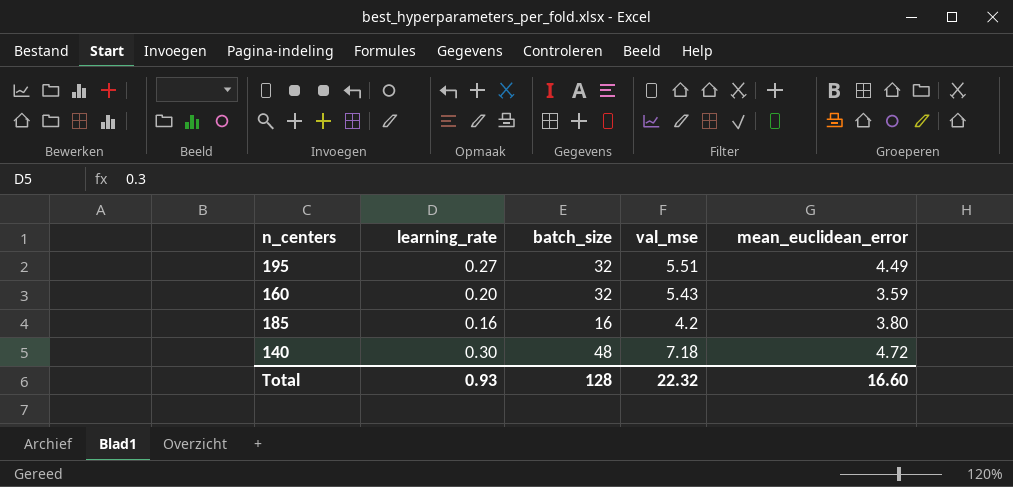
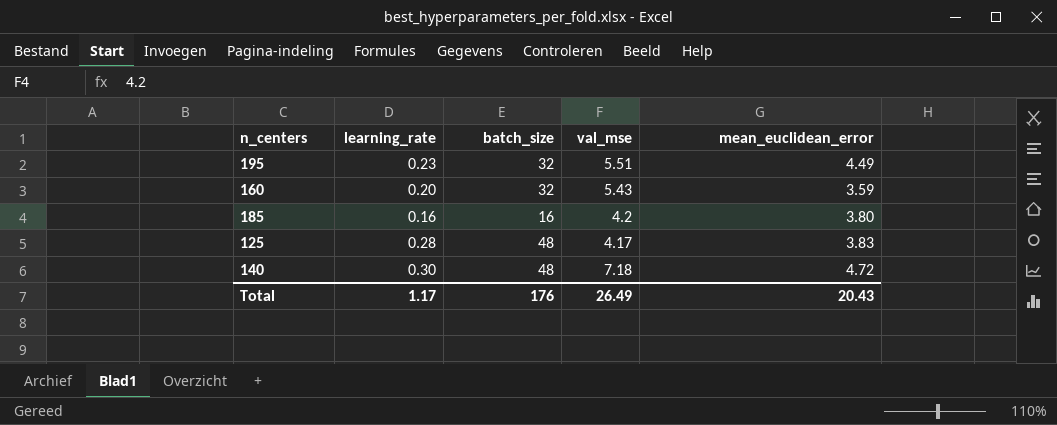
195 | learning_rate: 0.27 -> 0.23
row 125: none -> 0.28 | 48 | 4.17 | 3.83
Total | learning_rate: 0.93 -> 1.17
Total | batch_size: 128 -> 176
Total | val_mse: 22.32 -> 26.49
Total | mean_euclidean_error: 16.60 -> 20.43

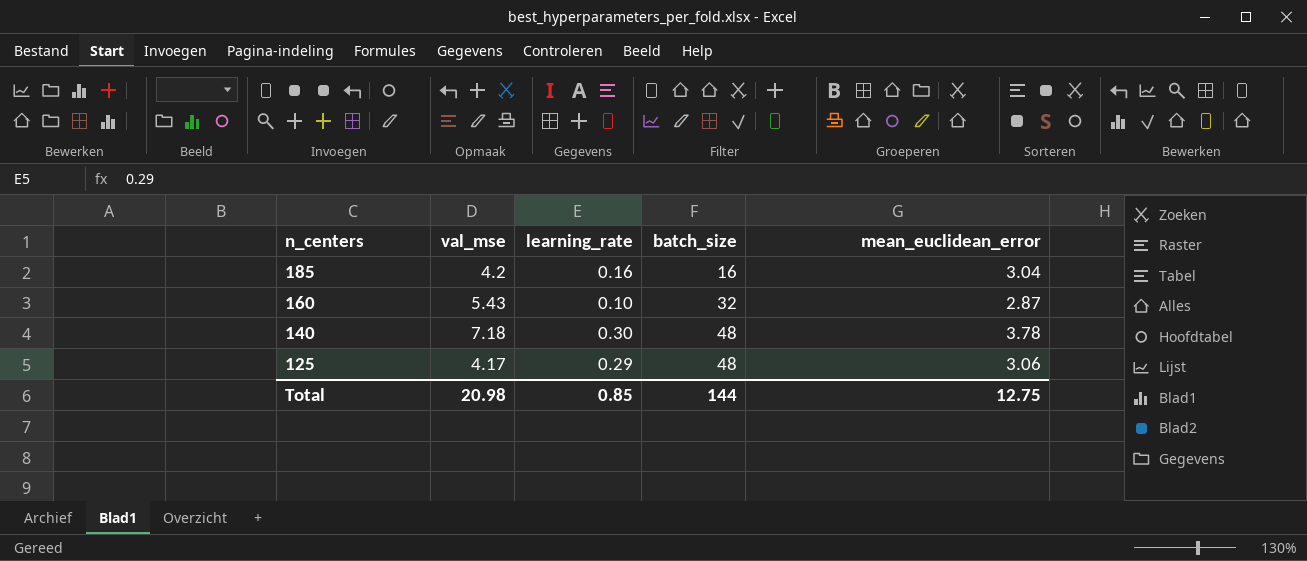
row order: none -> n_centers descending
column val_mse | position: 4 -> 2
row 195: 0.23 | 32 | 5.51 | 4.49 -> none
185 | mean_euclidean_error: 3.80 -> 3.04
160 | learning_rate: 0.20 -> 0.10
160 | mean_euclidean_error: 3.59 -> 2.87
140 | mean_euclidean_error: 4.72 -> 3.78
125 | learning_rate: 0.28 -> 0.29
125 | mean_euclidean_error: 3.83 -> 3.06
Total | val_mse: 26.49 -> 20.98
Total | learning_rate: 1.17 -> 0.85
Total | batch_size: 176 -> 144
Total | mean_euclidean_error: 20.43 -> 12.75

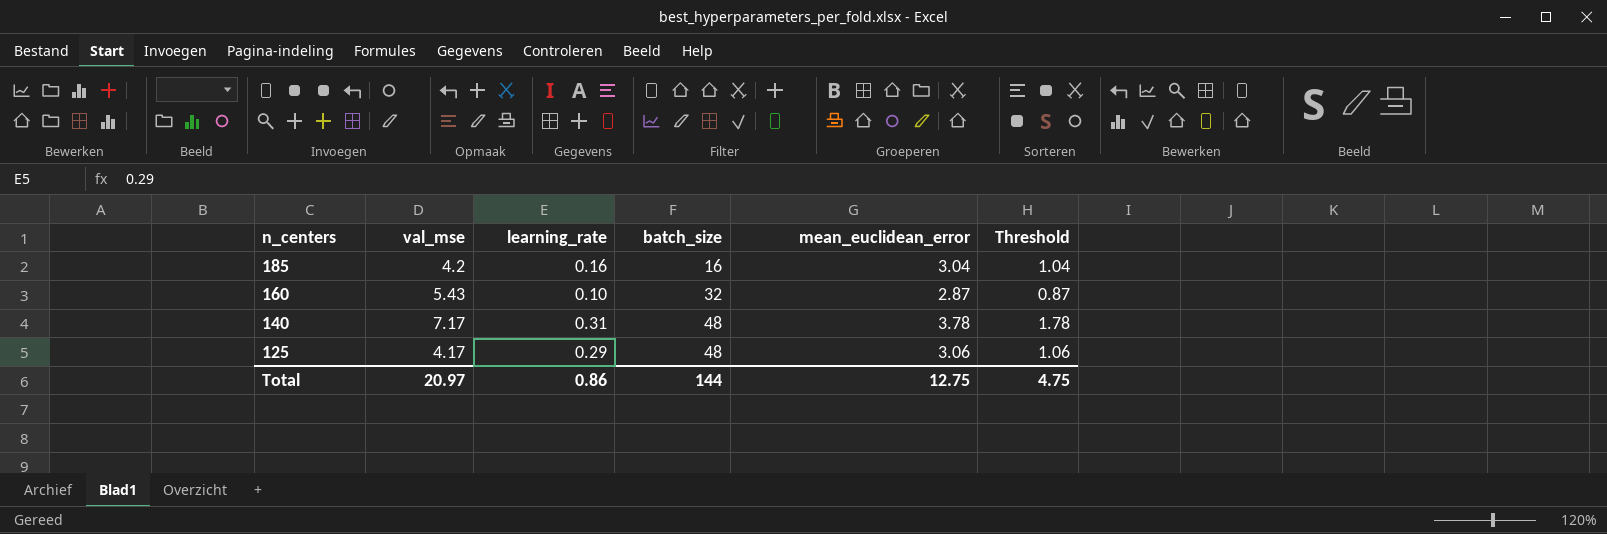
column Threshold | formula: none -> [mean_euclidean_error] - 2
140 | val_mse: 7.18 -> 7.17
140 | learning_rate: 0.30 -> 0.31
Total | val_mse: 20.98 -> 20.97
Total | learning_rate: 0.85 -> 0.86

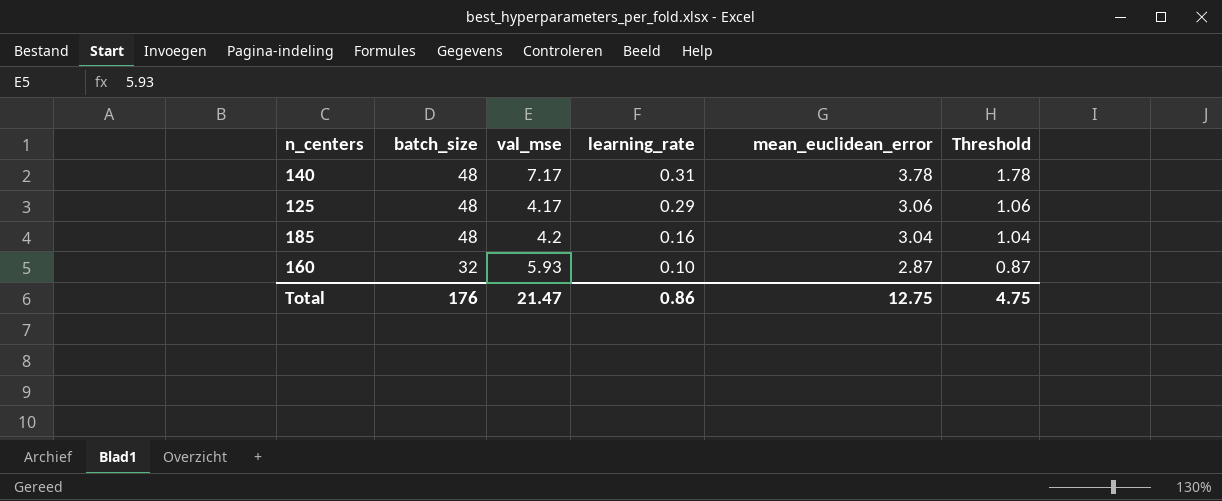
row order: n_centers descending -> batch_size descending
column batch_size | position: 4 -> 2
185 | batch_size: 16 -> 48
160 | val_mse: 5.43 -> 5.93
Total | batch_size: 144 -> 176
Total | val_mse: 20.97 -> 21.47

